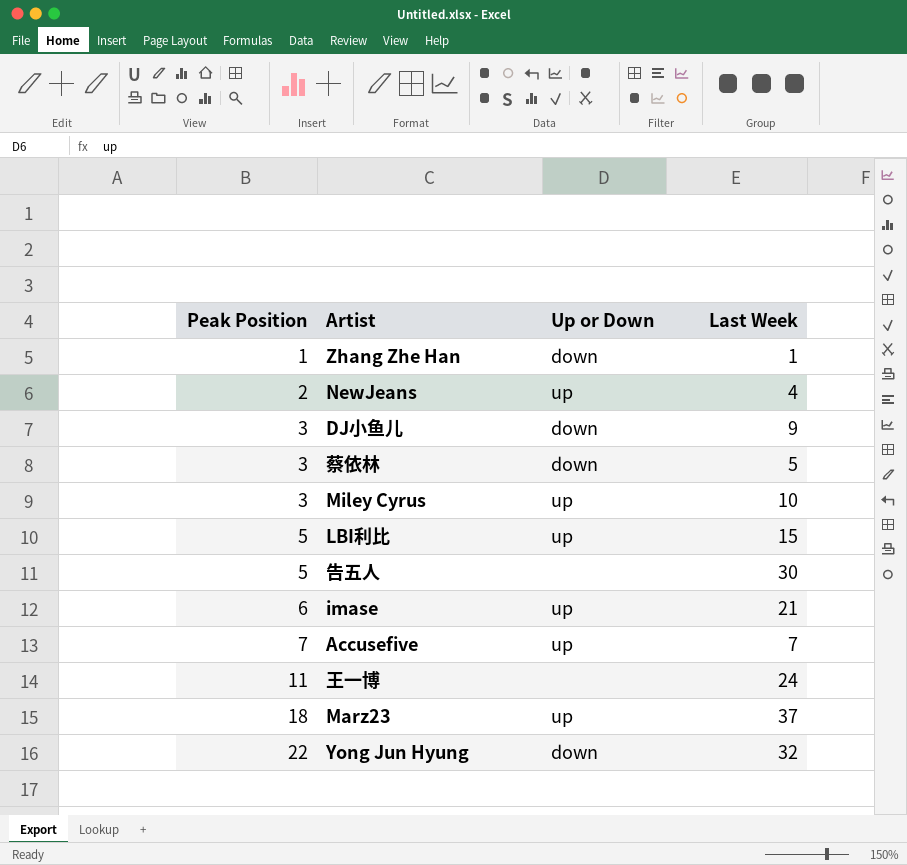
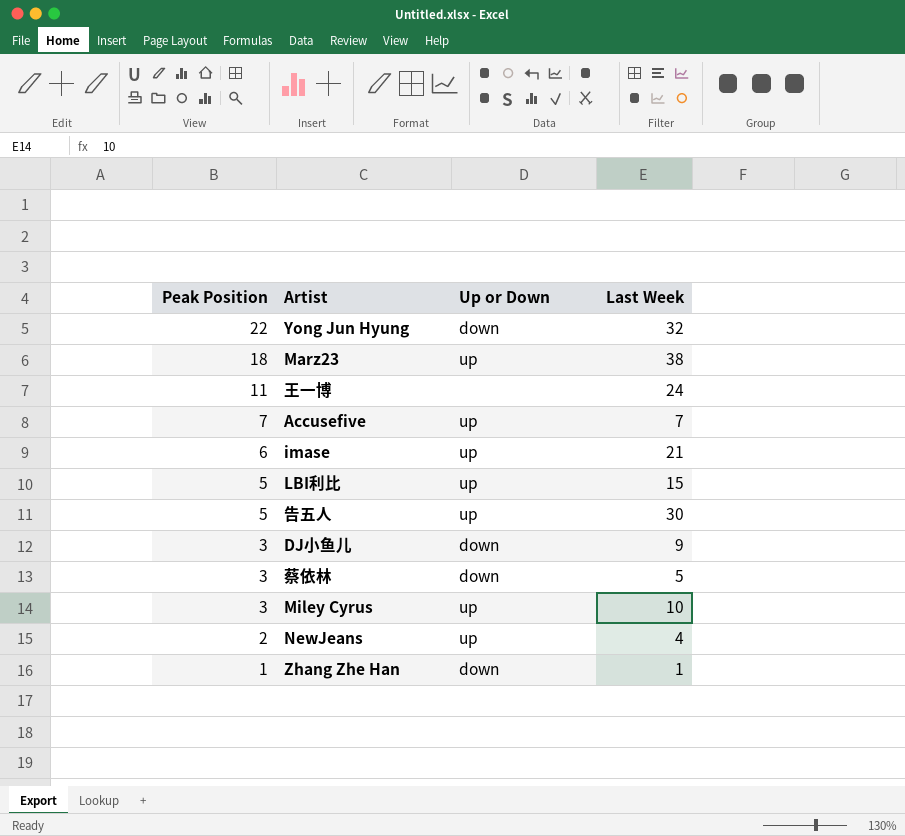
row order: Peak Position ascending -> Peak Position descending
Marz23 | Last Week: 37 -> 38
告五人 | Up or Down: none -> up

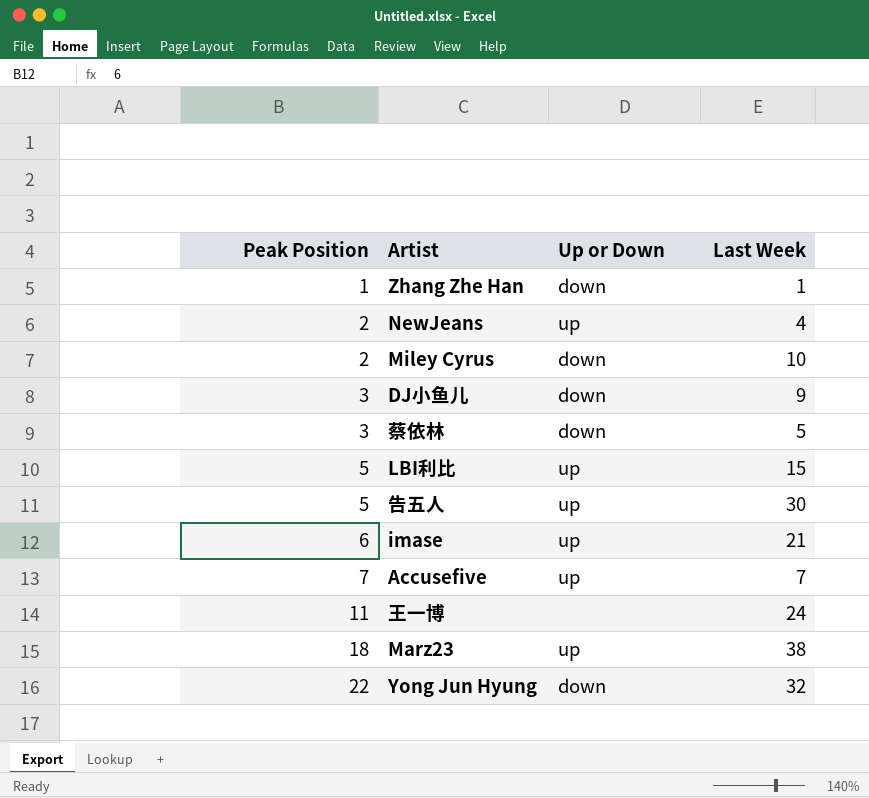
row order: Peak Position descending -> Peak Position ascending
Miley Cyrus | Peak Position: 3 -> 2
Miley Cyrus | Up or Down: up -> down

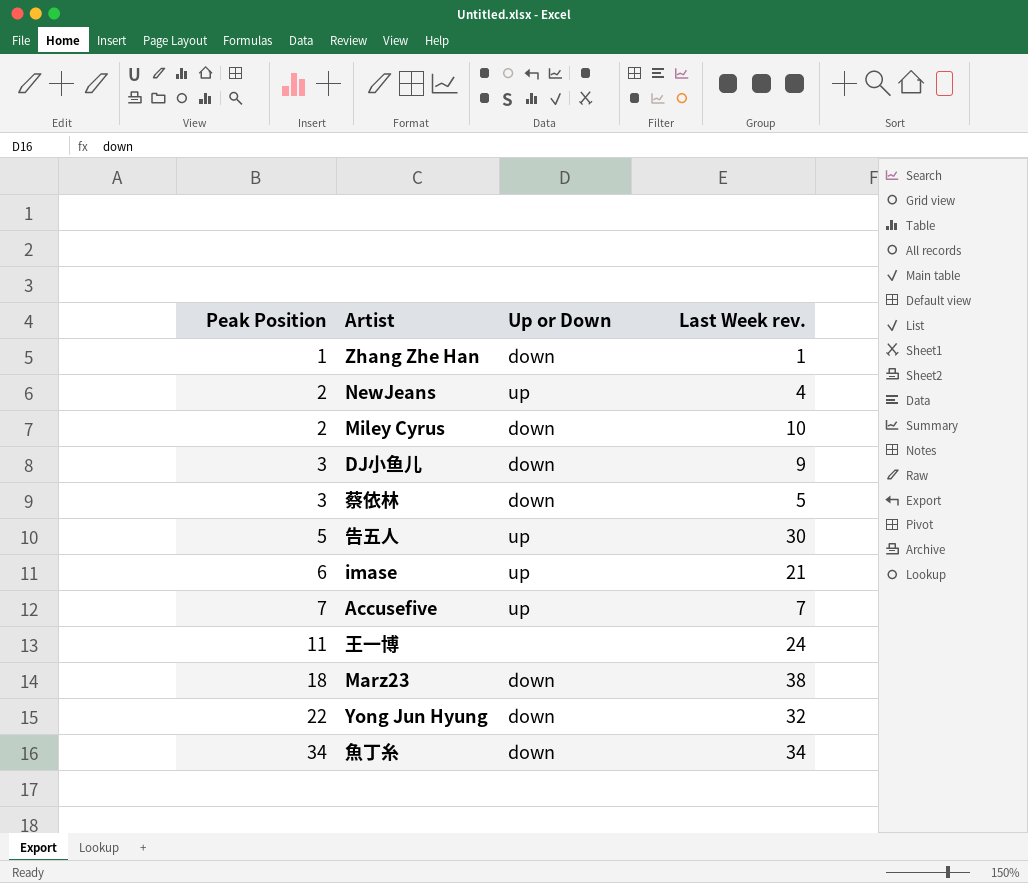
column name: Last Week -> Last Week rev.
row LBI利比: 5 | up | 15 -> none
Marz23 | Up or Down: up -> down
row 魚丁糸: none -> 34 | down | 34

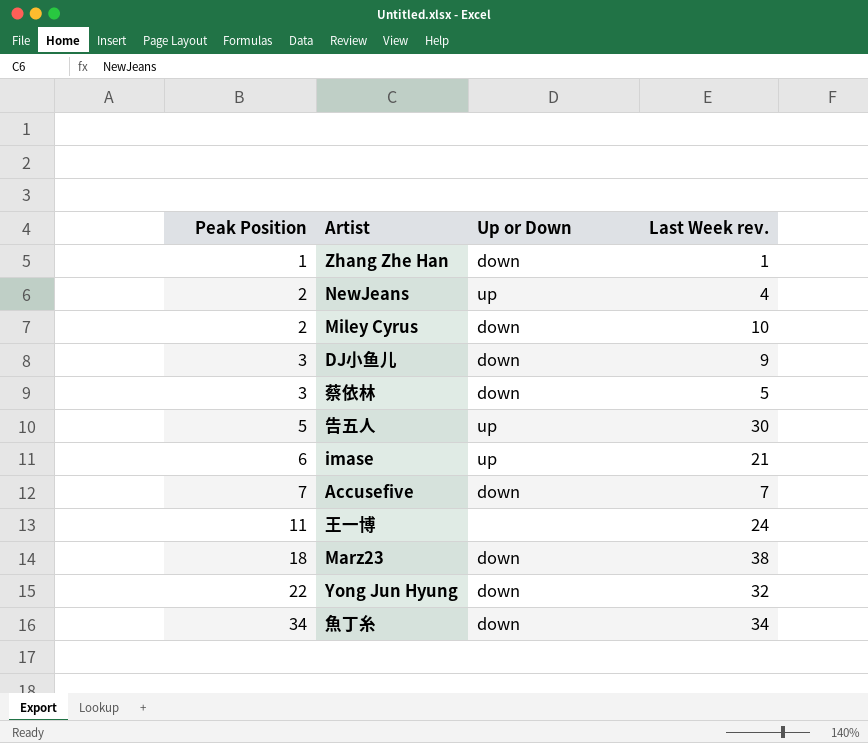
Accusefive | Up or Down: up -> down

